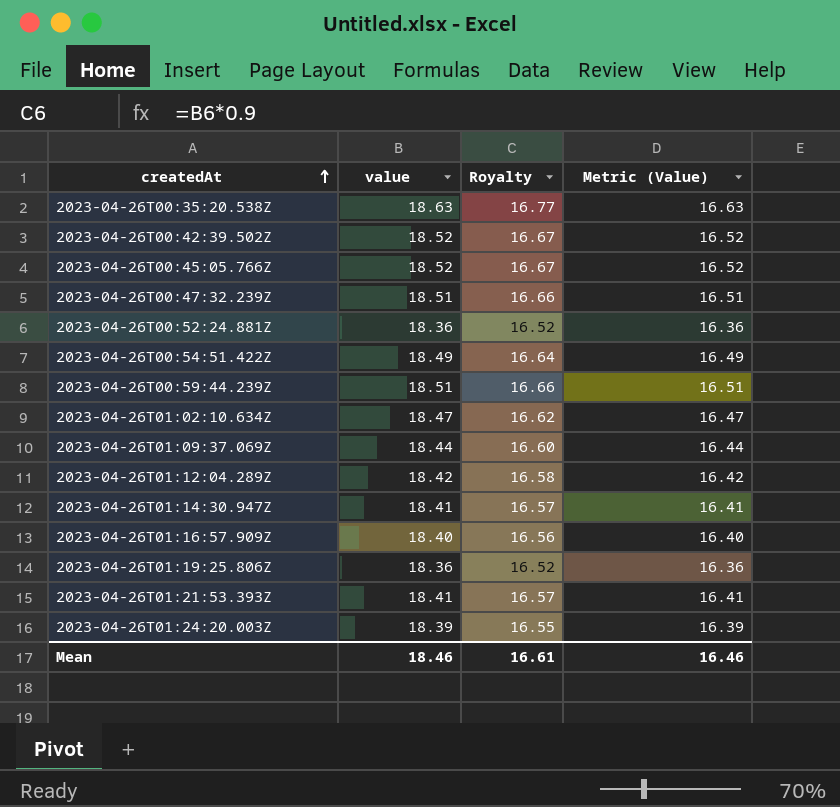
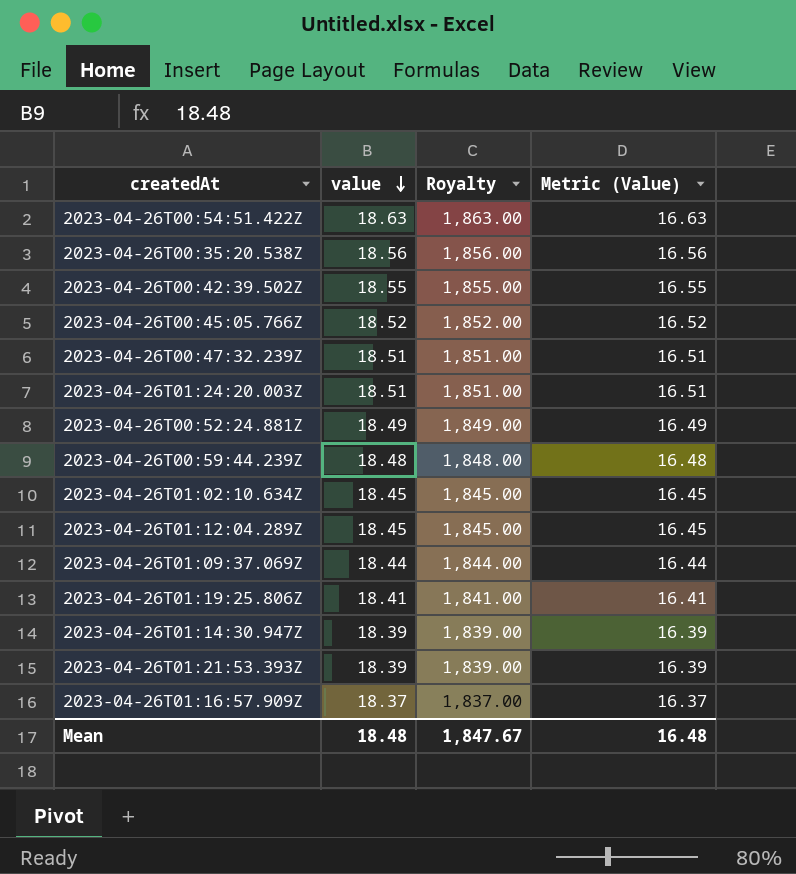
row order: createdAt ascending -> value descending
column Royalty | formula: [value] * 0.9 -> [value] * 100
2023-04-26T00:54:51.422Z | value: 18.49 -> 18.63
2023-04-26T00:54:51.422Z | Metric (Value): 16.49 -> 16.63
2023-04-26T00:35:20.538Z | value: 18.63 -> 18.56
2023-04-26T00:35:20.538Z | Metric (Value): 16.63 -> 16.56
2023-04-26T00:42:39.502Z | value: 18.52 -> 18.55
2023-04-26T00:42:39.502Z | Metric (Value): 16.52 -> 16.55
2023-04-26T01:24:20.003Z | value: 18.39 -> 18.51
2023-04-26T01:24:20.003Z | Metric (Value): 16.39 -> 16.51
2023-04-26T00:52:24.881Z | value: 18.36 -> 18.49
2023-04-26T00:52:24.881Z | Metric (Value): 16.36 -> 16.49
2023-04-26T00:59:44.239Z | value: 18.51 -> 18.48
2023-04-26T00:59:44.239Z | Metric (Value): 16.51 -> 16.48
2023-04-26T01:02:10.634Z | value: 18.47 -> 18.45
2023-04-26T01:02:10.634Z | Metric (Value): 16.47 -> 16.45
2023-04-26T01:12:04.289Z | value: 18.42 -> 18.45
2023-04-26T01:12:04.289Z | Metric (Value): 16.42 -> 16.45
2023-04-26T01:19:25.806Z | value: 18.36 -> 18.41
2023-04-26T01:19:25.806Z | Metric (Value): 16.36 -> 16.41
2023-04-26T01:14:30.947Z | value: 18.41 -> 18.39
2023-04-26T01:14:30.947Z | Metric (Value): 16.41 -> 16.39
2023-04-26T01:21:53.393Z | value: 18.41 -> 18.39
2023-04-26T01:21:53.393Z | Metric (Value): 16.41 -> 16.39
2023-04-26T01:16:57.909Z | value: 18.40 -> 18.37
2023-04-26T01:16:57.909Z | Metric (Value): 16.40 -> 16.37
Mean | value: 18.46 -> 18.48
Mean | Royalty: 16.61 -> 1,847.67
Mean | Metric (Value): 16.46 -> 16.48

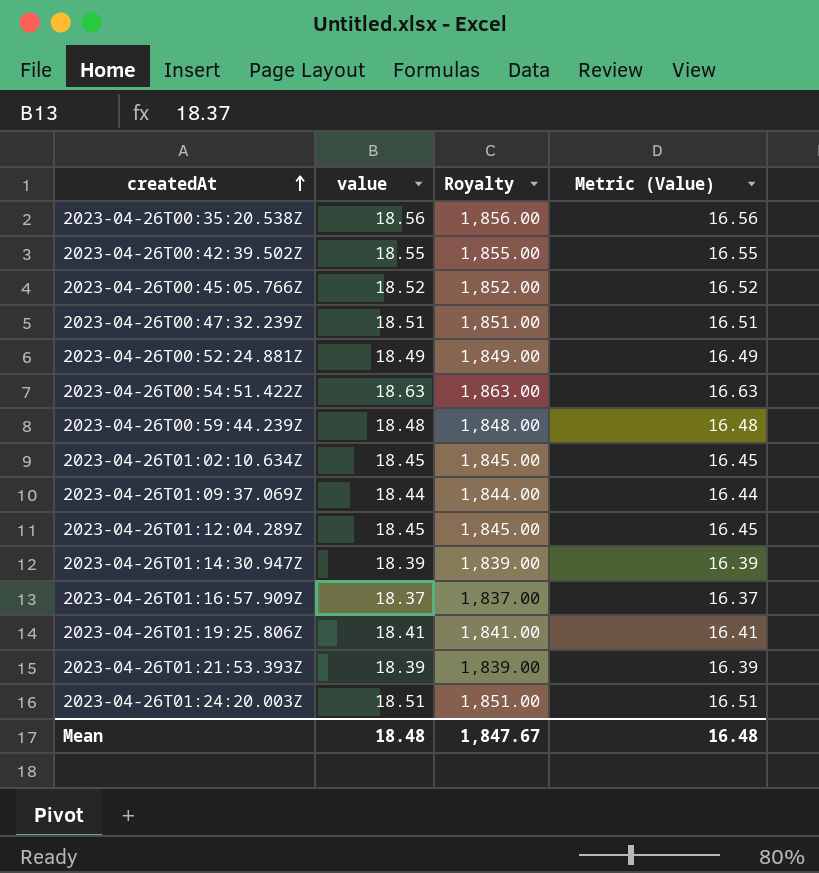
row order: value descending -> createdAt ascending

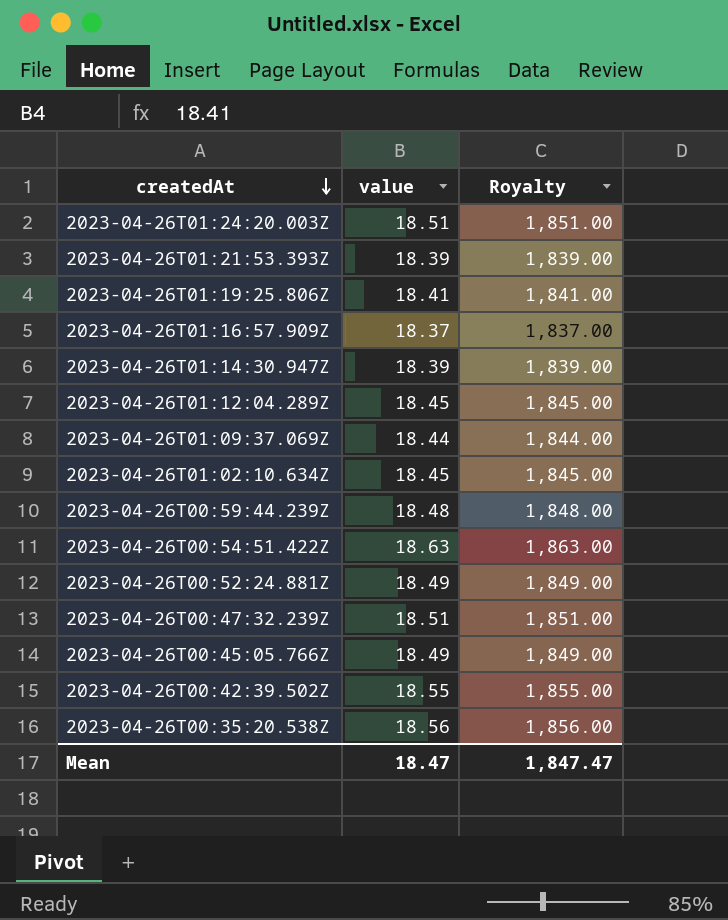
row order: createdAt ascending -> createdAt descending
column Metric (Value) | formula: [value] - 2 -> none
2023-04-26T00:45:05.766Z | value: 18.52 -> 18.49
2023-04-26T00:45:05.766Z | Royalty: 1,852.00 -> 1,849.00
Mean | value: 18.48 -> 18.47
Mean | Royalty: 1,847.67 -> 1,847.47

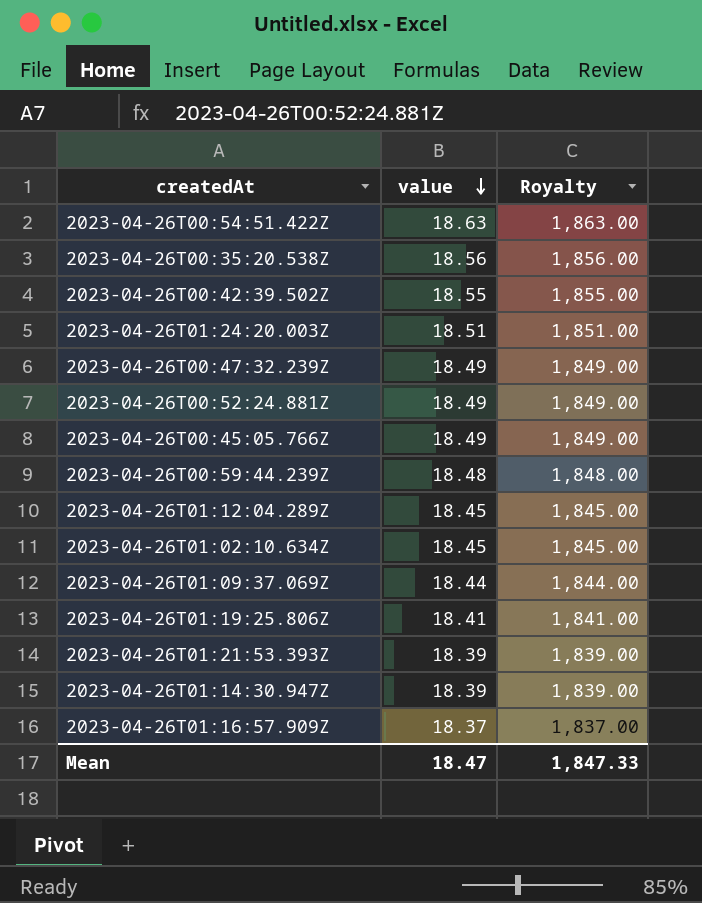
row order: createdAt descending -> value descending
2023-04-26T00:47:32.239Z | value: 18.51 -> 18.49
2023-04-26T00:47:32.239Z | Royalty: 1,851.00 -> 1,849.00
Mean | Royalty: 1,847.47 -> 1,847.33

